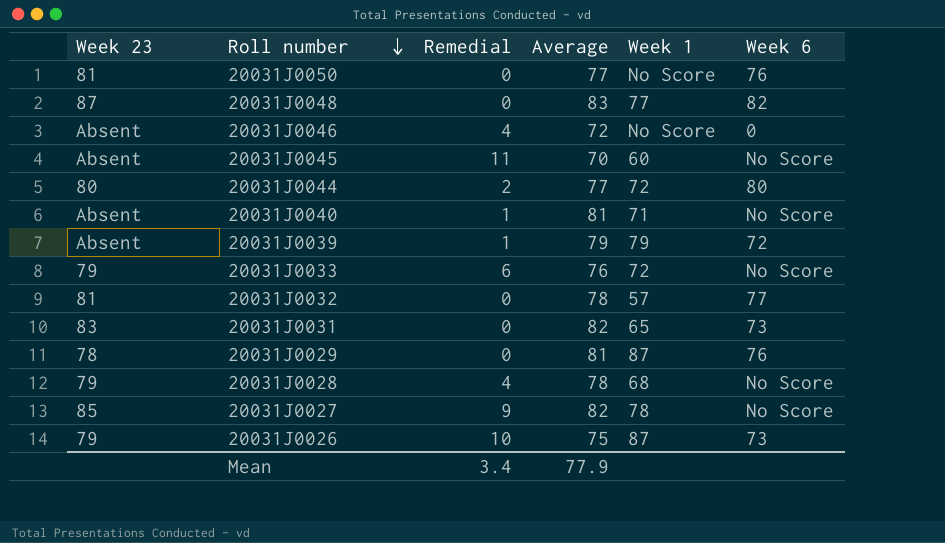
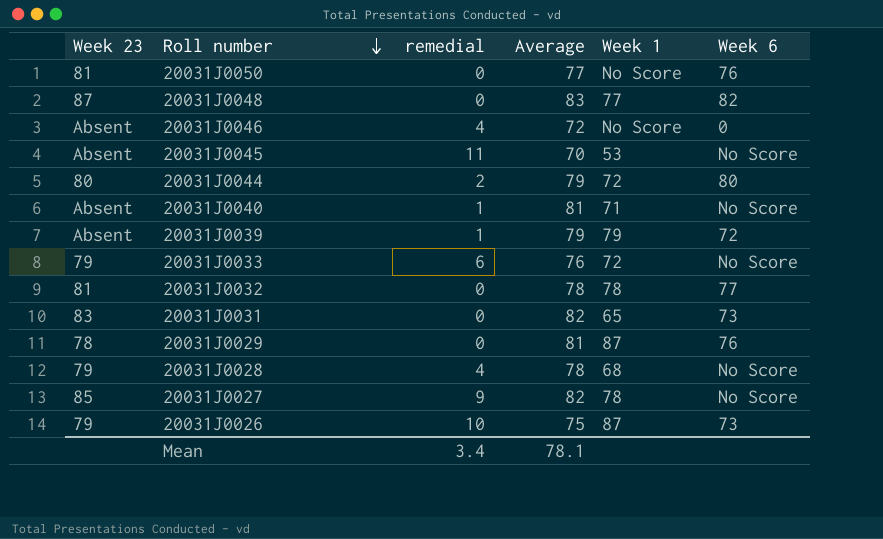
column name: Remedial -> remedial
20031J0045 | Week 1: 60 -> 53
20031J0044 | Average: 77 -> 79
20031J0032 | Week 1: 57 -> 78
Mean | Average: 77.9 -> 78.1

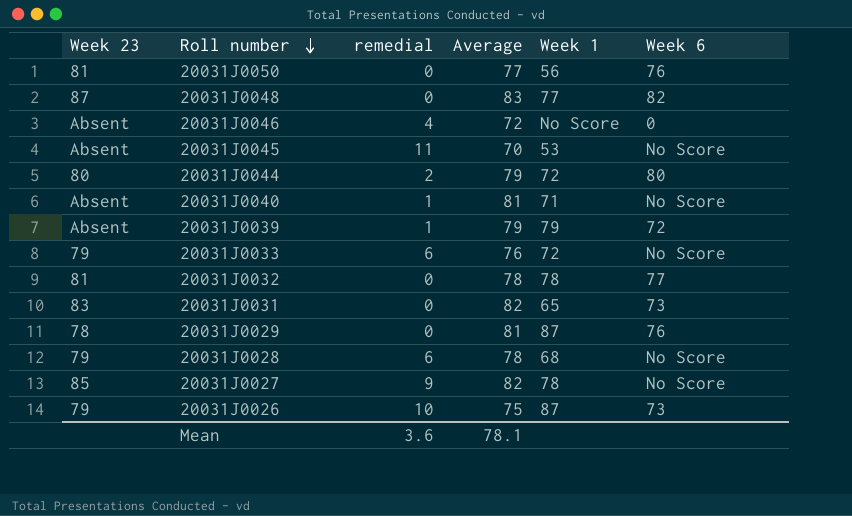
20031J0050 | Week 1: No Score -> 56
20031J0028 | remedial: 4 -> 6
Mean | remedial: 3.4 -> 3.6

